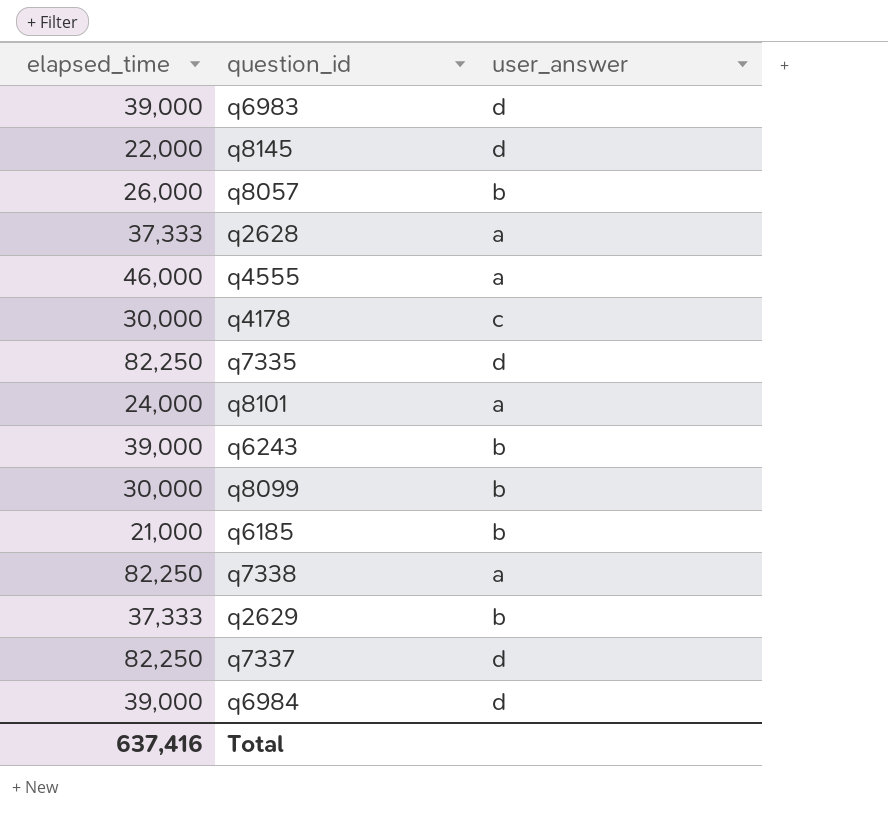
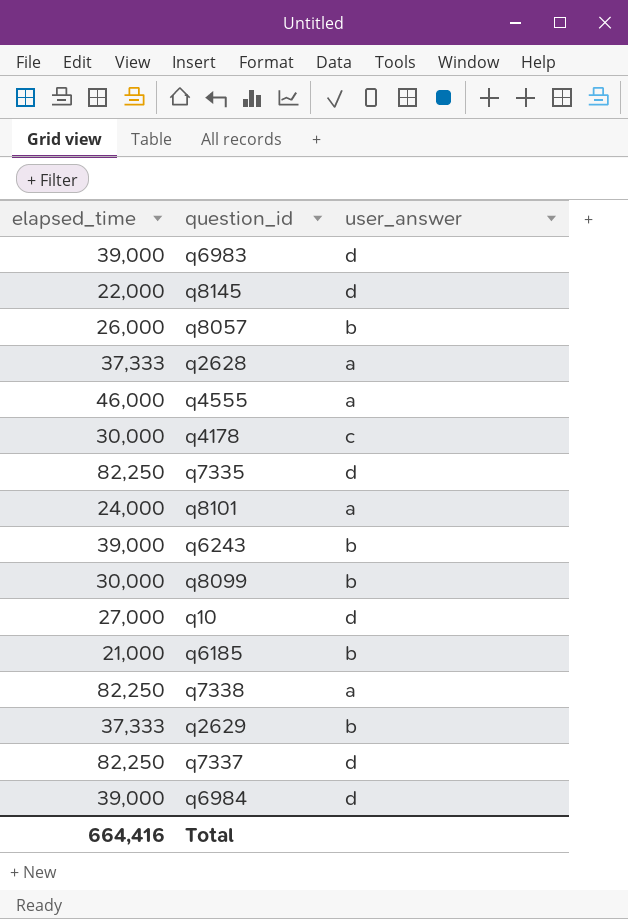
row q10: none -> 27,000 | d
Total | elapsed_time: 637,416 -> 664,416

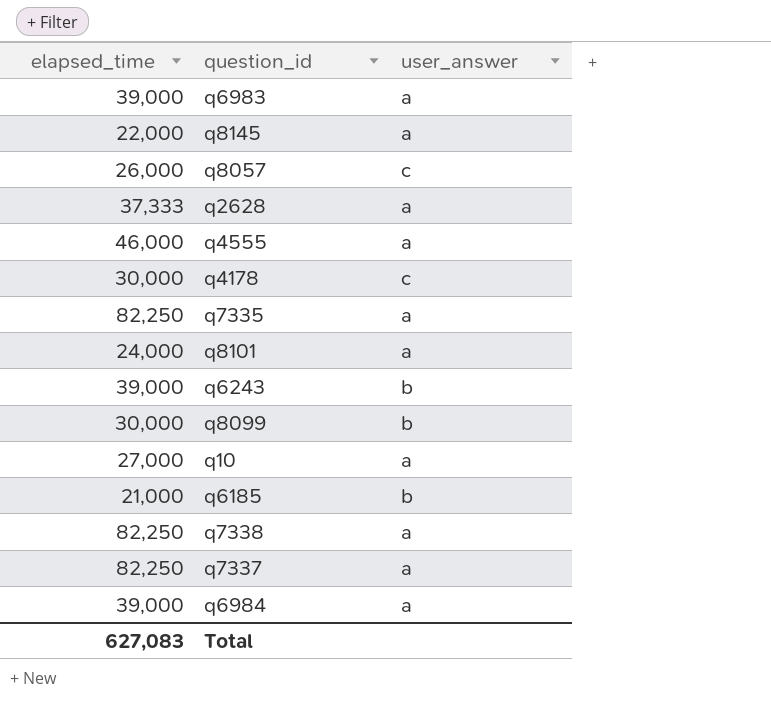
row q2629: 37,333 | b -> none
q6983 | user_answer: d -> a
q8145 | user_answer: d -> a
q8057 | user_answer: b -> c
q7335 | user_answer: d -> a
q10 | user_answer: d -> a
q7337 | user_answer: d -> a
q6984 | user_answer: d -> a
Total | elapsed_time: 664,416 -> 627,083

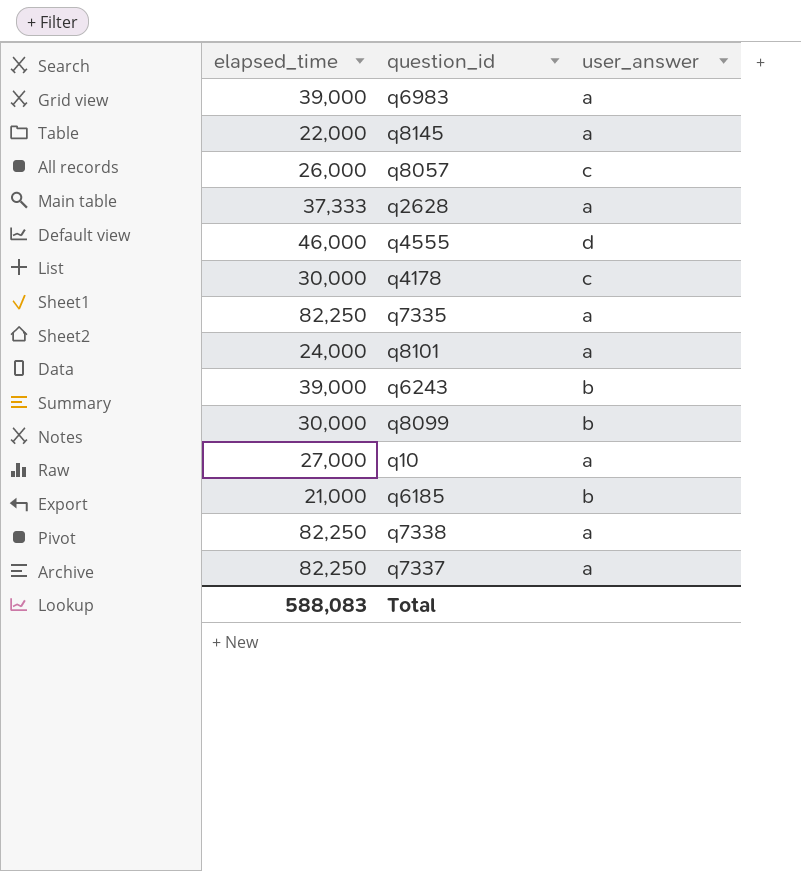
row q6984: 39,000 | a -> none
q4555 | user_answer: a -> d
Total | elapsed_time: 627,083 -> 588,083

